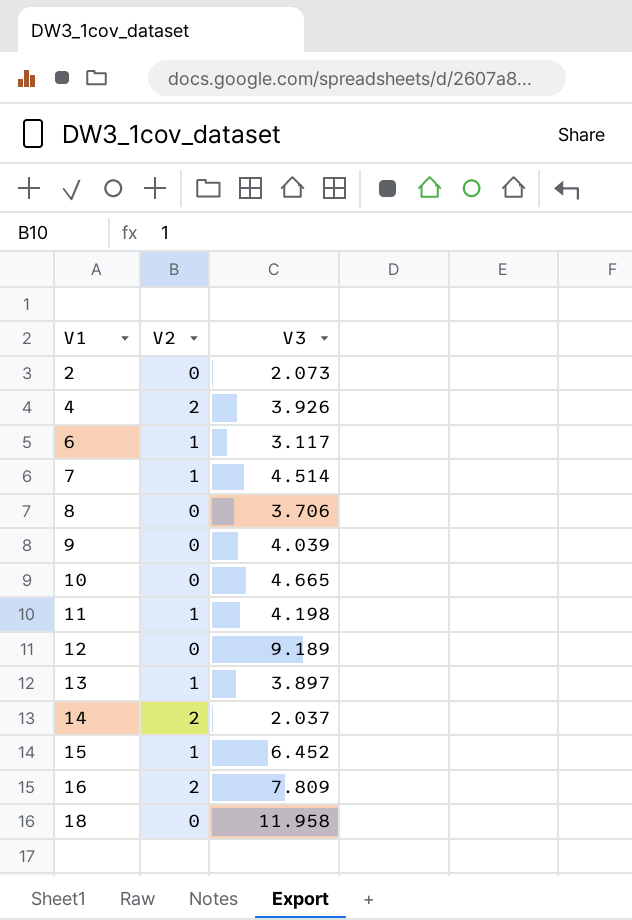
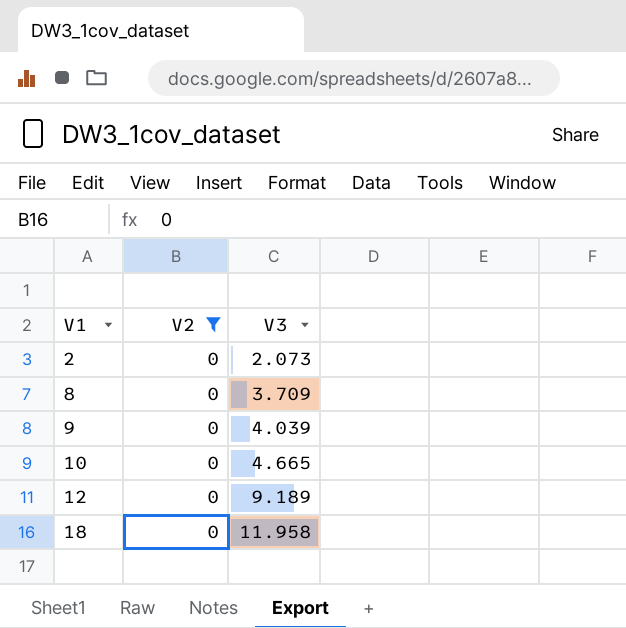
filter: none -> V2 = 0
8 | V3: 3.706 -> 3.709

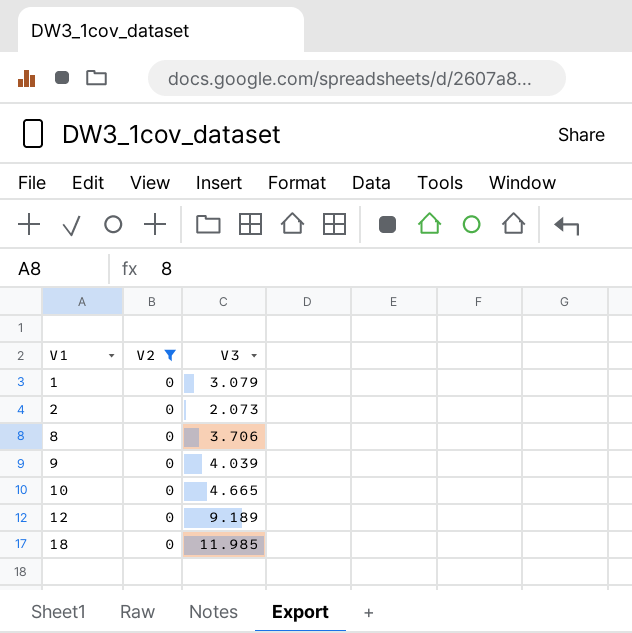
row 1: none -> 0 | 3.079
8 | V3: 3.709 -> 3.706
18 | V3: 11.958 -> 11.985

